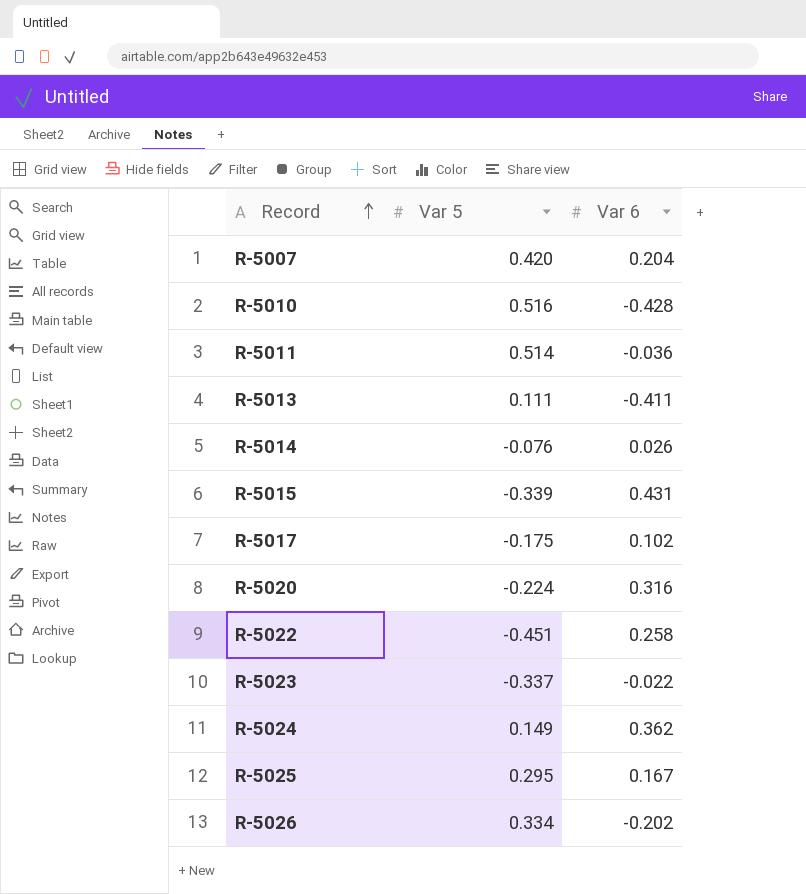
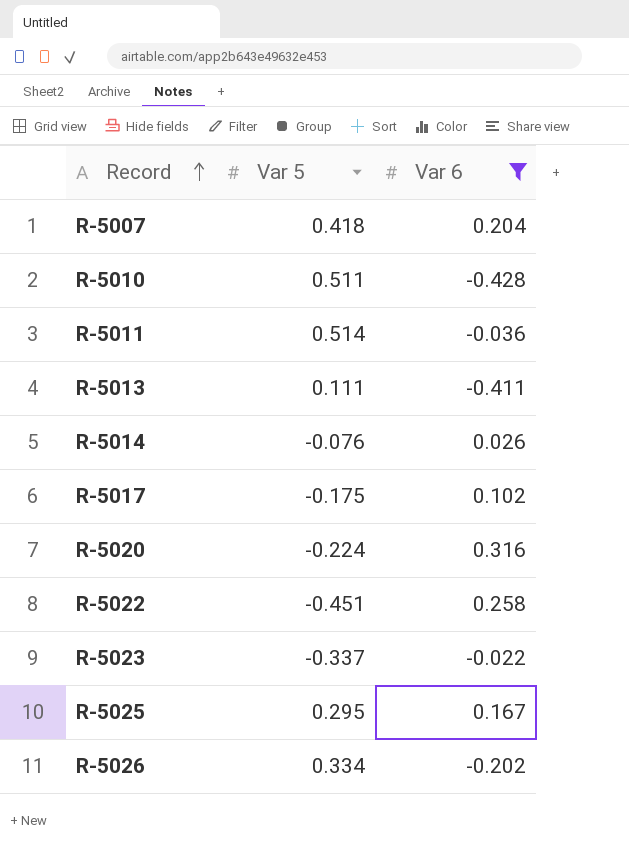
filter: none -> Var 6 <= 0.316
R-5007 | Var 5: 0.420 -> 0.418
R-5010 | Var 5: 0.516 -> 0.511

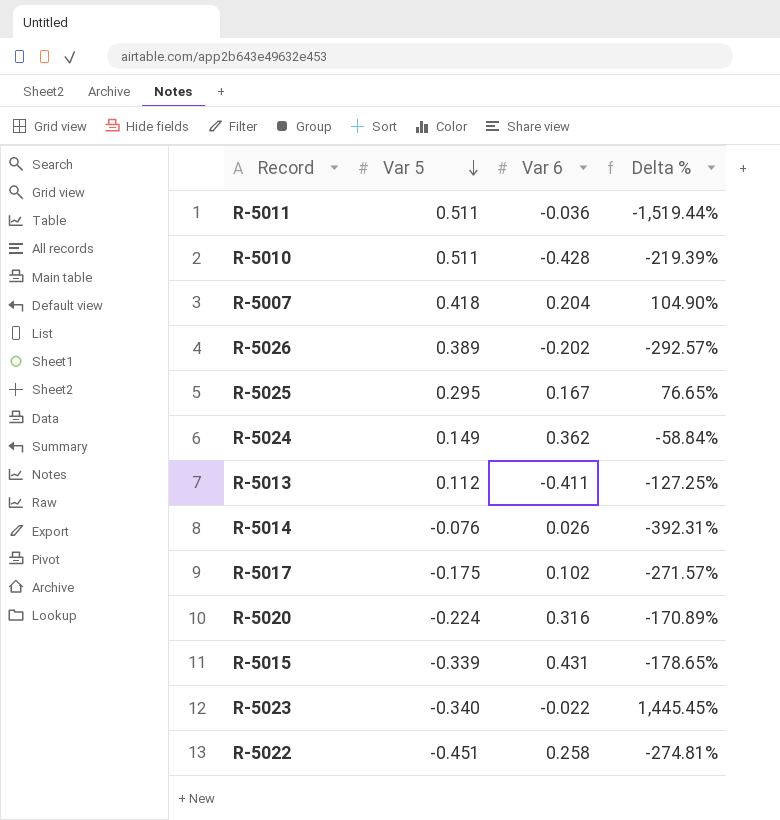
filter: Var 6 <= 0.316 -> none
row order: Record ascending -> Var 5 descending
column Delta % | formula: none -> ([Var 5] - [Var 6]) / [Var 6]
R-5011 | Var 5: 0.514 -> 0.511
R-5026 | Var 5: 0.334 -> 0.389
R-5013 | Var 5: 0.111 -> 0.112
R-5023 | Var 5: -0.337 -> -0.340

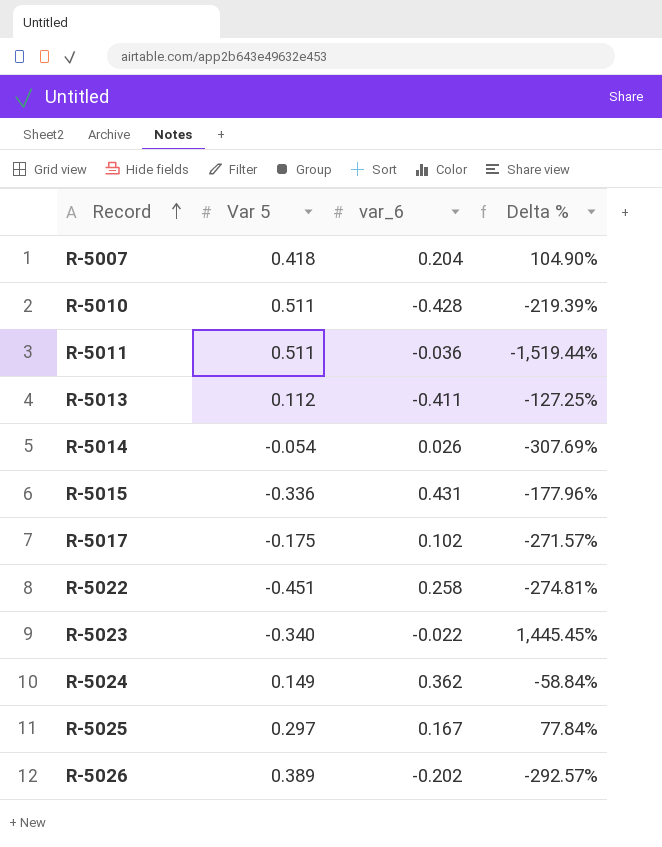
row order: Var 5 descending -> Record ascending
column name: Var 6 -> var_6
row R-5020: -0.224 | 0.316 | -170.89% -> none
R-5014 | Var 5: -0.076 -> -0.054
R-5014 | Delta %: -392.31% -> -307.69%
R-5015 | Var 5: -0.339 -> -0.336
R-5015 | Delta %: -178.65% -> -177.96%
R-5025 | Var 5: 0.295 -> 0.297
R-5025 | Delta %: 76.65% -> 77.84%

